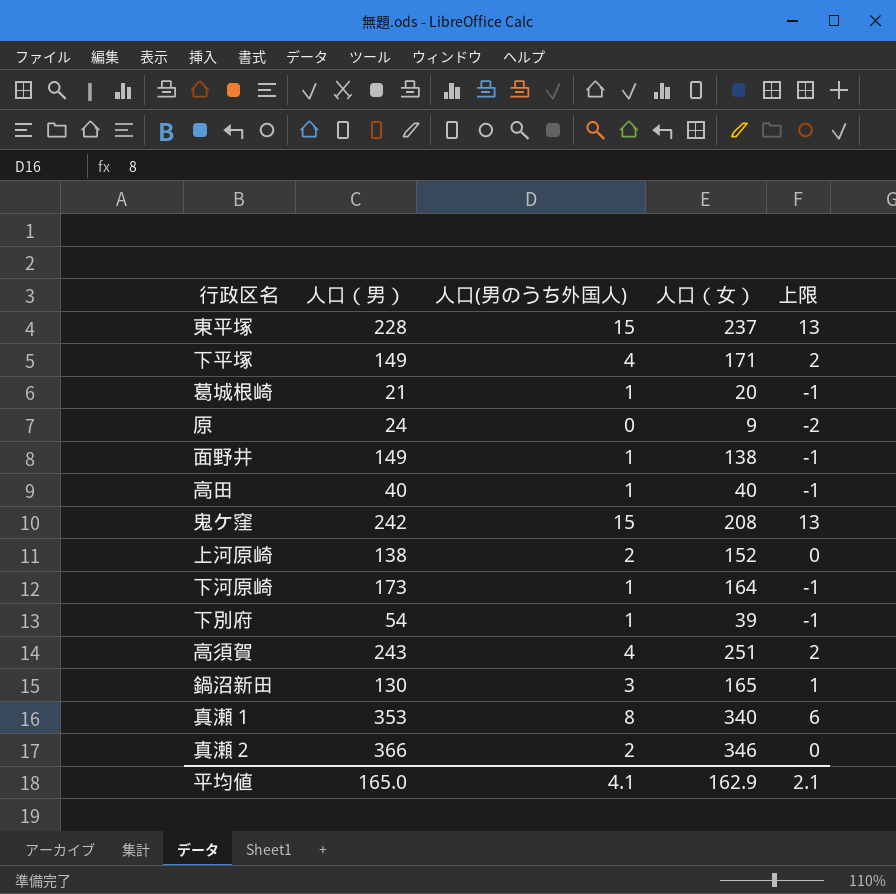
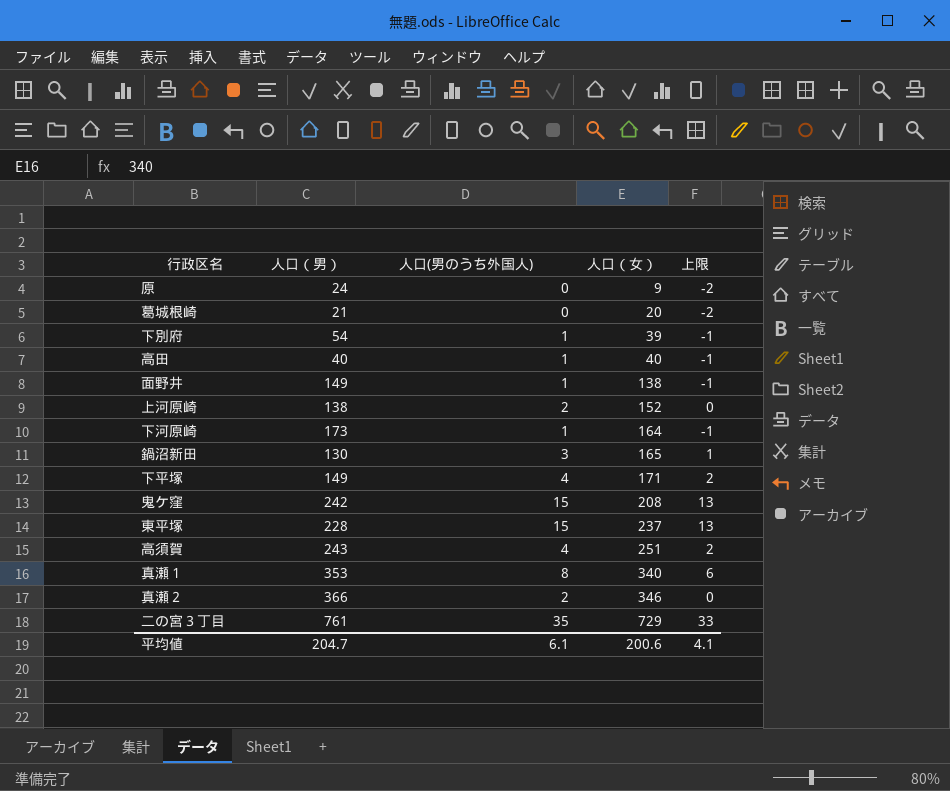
row order: none -> 人口（女） ascending
葛城根崎 | 人口(男のうち外国人): 1 -> 0
葛城根崎 | 上限: -1 -> -2
row 二の宮３丁目: none -> 761 | 35 | 729 | 33
平均値 | 人口（男）: 165.0 -> 204.7
平均値 | 人口(男のうち外国人): 4.1 -> 6.1
平均値 | 人口（女）: 162.9 -> 200.6
平均値 | 上限: 2.1 -> 4.1

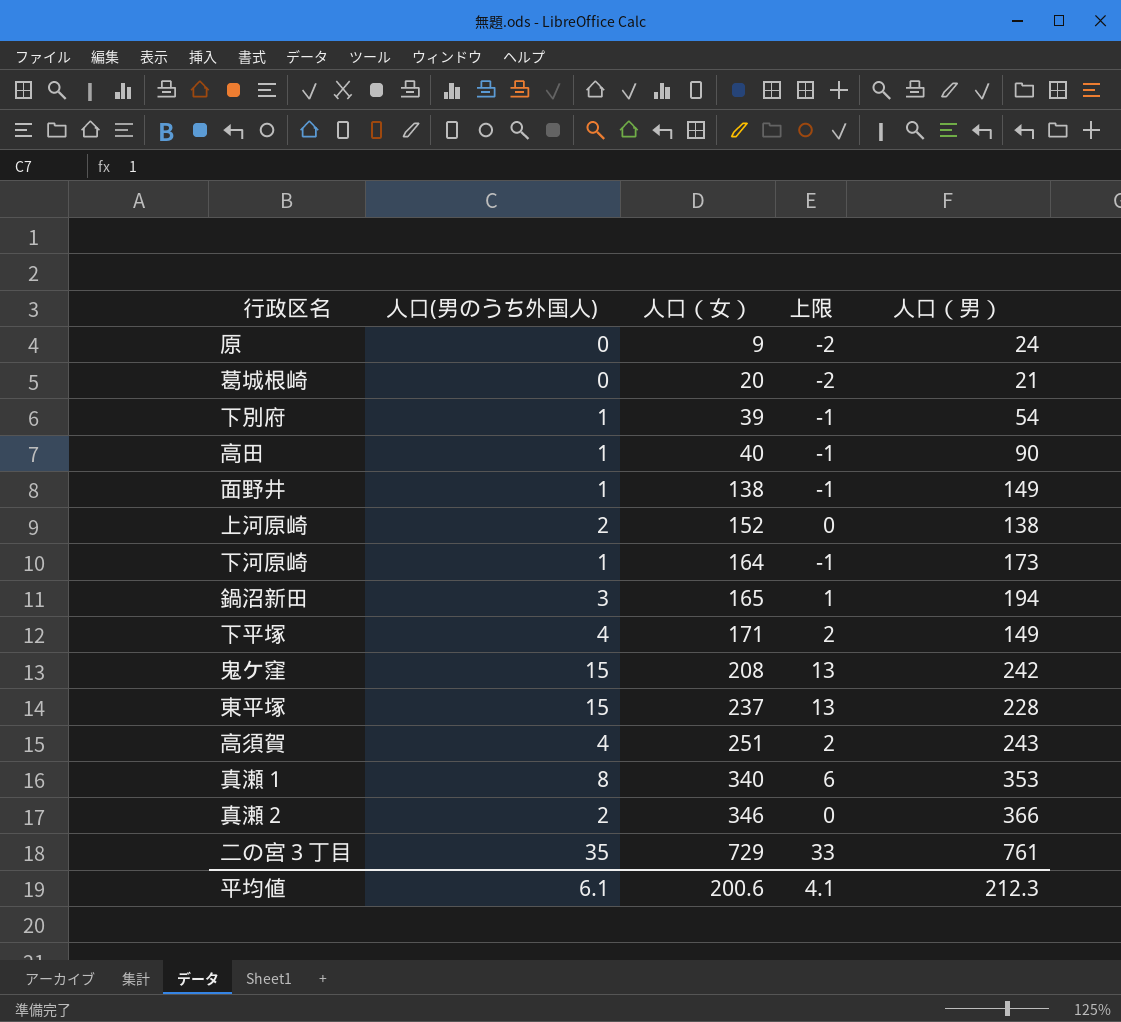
column 人口（男） | position: 2 -> 5
高田 | 人口（男）: 40 -> 90
鍋沼新田 | 人口（男）: 130 -> 194
平均値 | 人口（男）: 204.7 -> 212.3

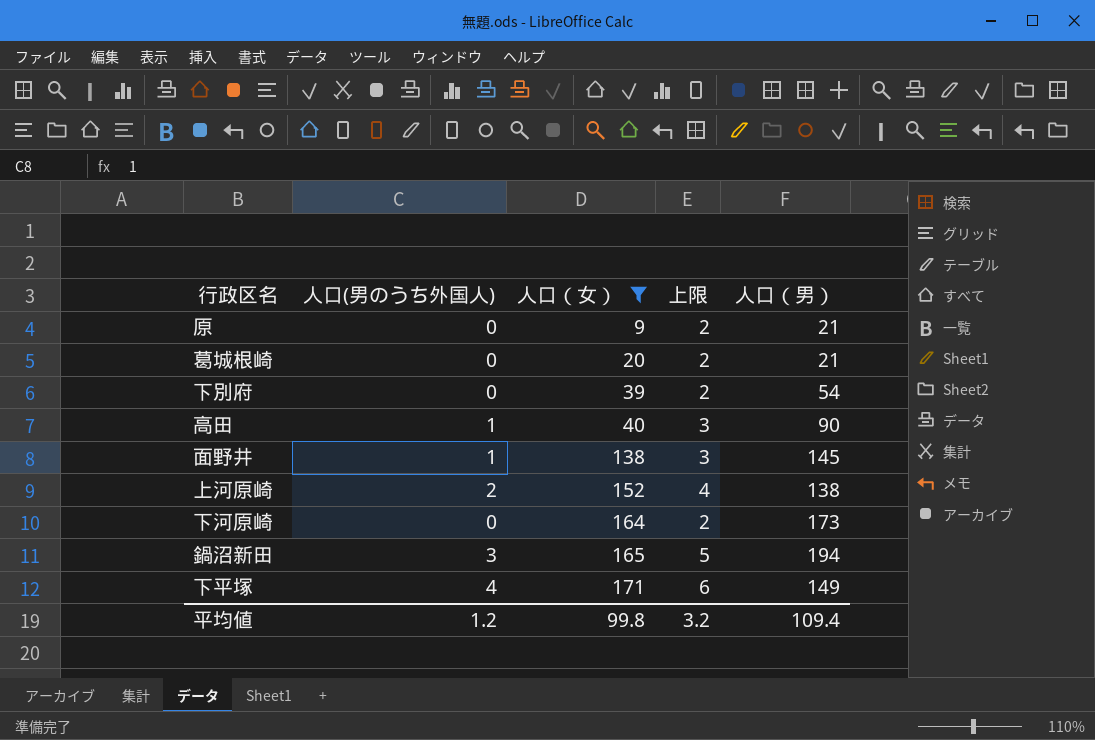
filter: none -> 人口（女） <= 171
column 上限 | formula: [人口(男のうち外国人)] - 2 -> [人口(男のうち外国人)] + 2
原 | 人口（男）: 24 -> 21
下別府 | 人口(男のうち外国人): 1 -> 0
面野井 | 人口（男）: 149 -> 145
下河原崎 | 人口(男のうち外国人): 1 -> 0
平均値 | 人口(男のうち外国人): 6.1 -> 1.2
平均値 | 人口（女）: 200.6 -> 99.8
平均値 | 上限: 4.1 -> 3.2
平均値 | 人口（男）: 212.3 -> 109.4

